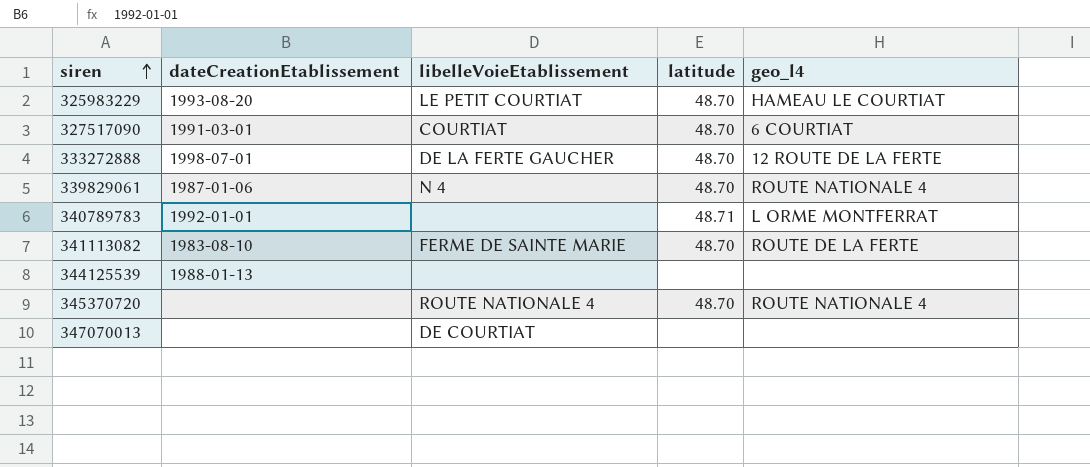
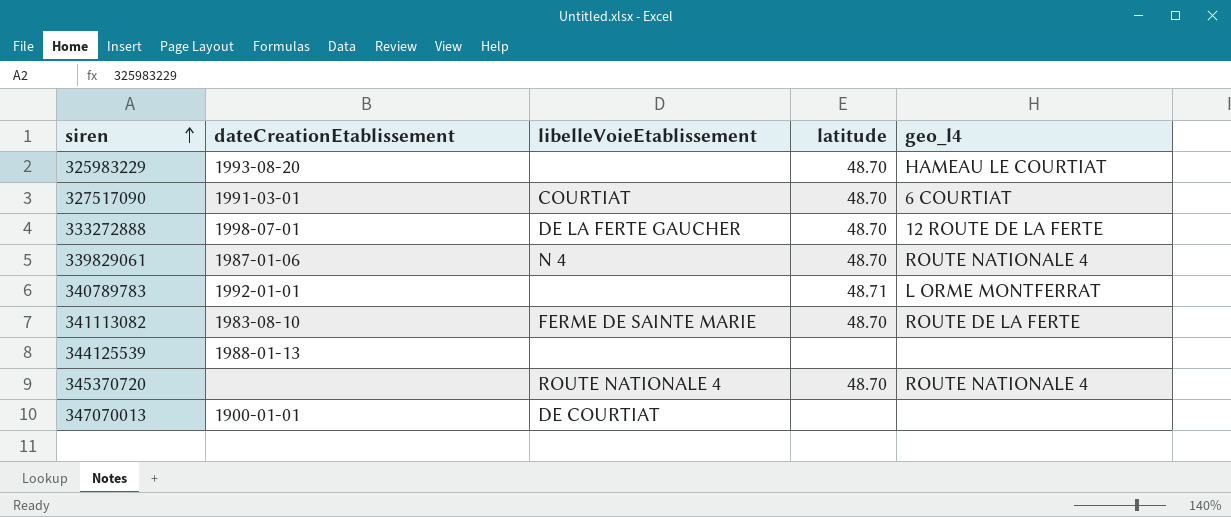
325983229 | libelleVoieEtablissement: LE PETIT COURTIAT -> none
347070013 | dateCreationEtablissement: none -> 1900-01-01

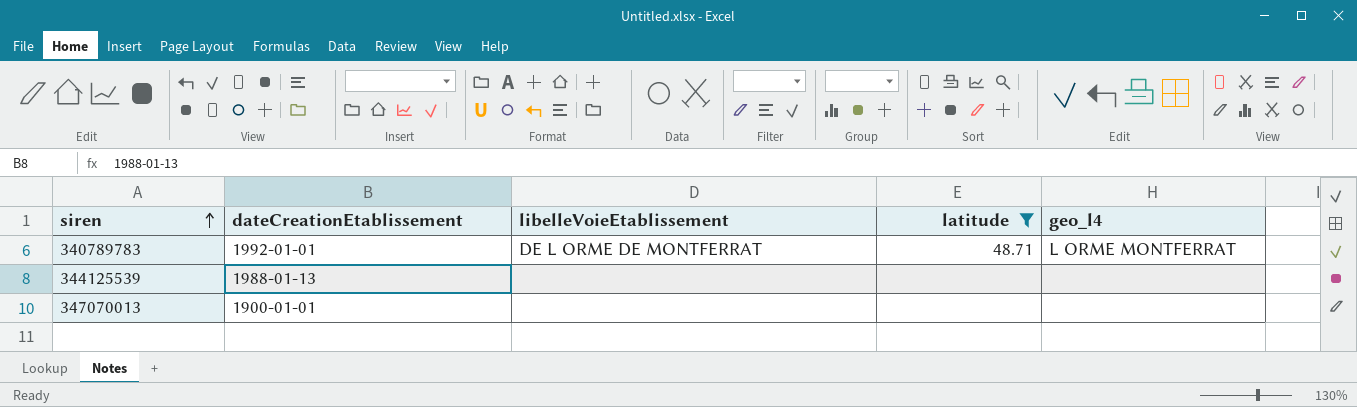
filter: none -> latitude != 48.70
340789783 | libelleVoieEtablissement: none -> DE L ORME DE MONTFERRAT
347070013 | libelleVoieEtablissement: DE COURTIAT -> none

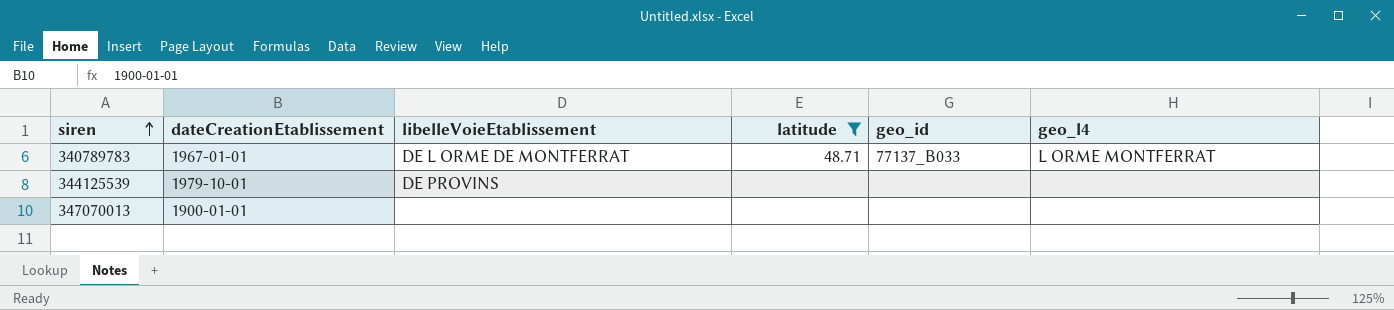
column geo_id | position: none -> 5
340789783 | dateCreationEtablissement: 1992-01-01 -> 1967-01-01
344125539 | dateCreationEtablissement: 1988-01-13 -> 1979-10-01
344125539 | libelleVoieEtablissement: none -> DE PROVINS

